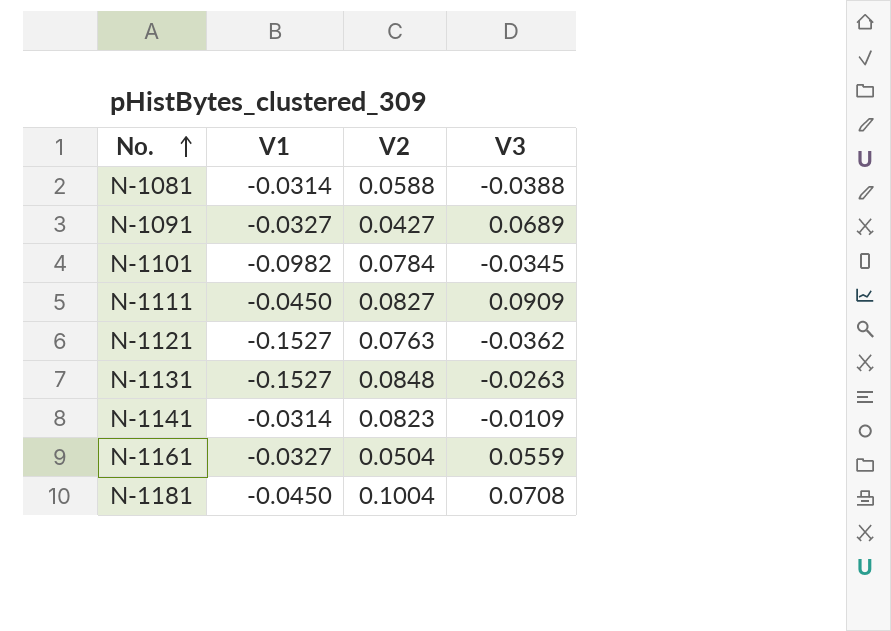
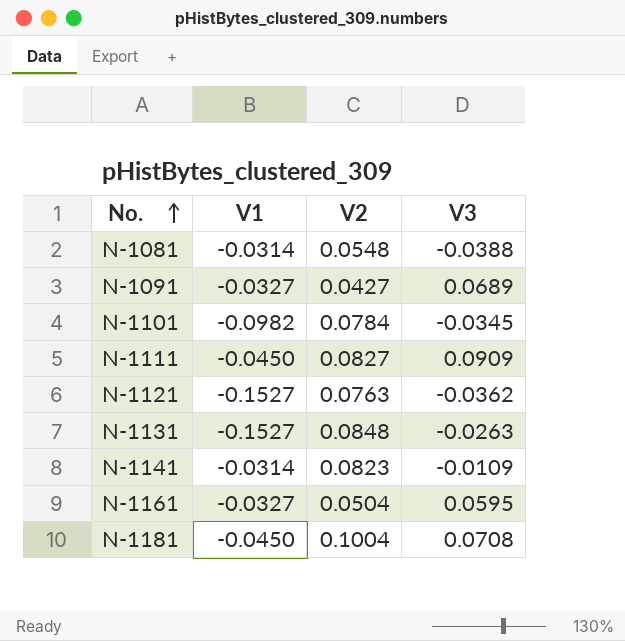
N-1081 | V2: 0.0588 -> 0.0548
N-1161 | V3: 0.0559 -> 0.0595

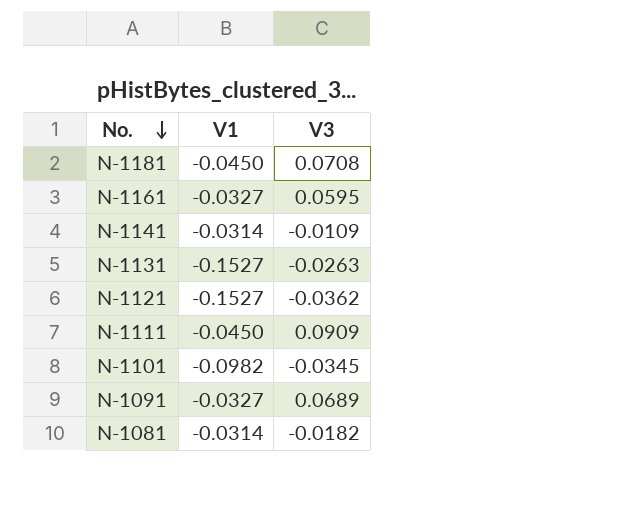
row order: No. ascending -> No. descending
column V2 | position: 3 -> none
N-1081 | V3: -0.0388 -> -0.0182

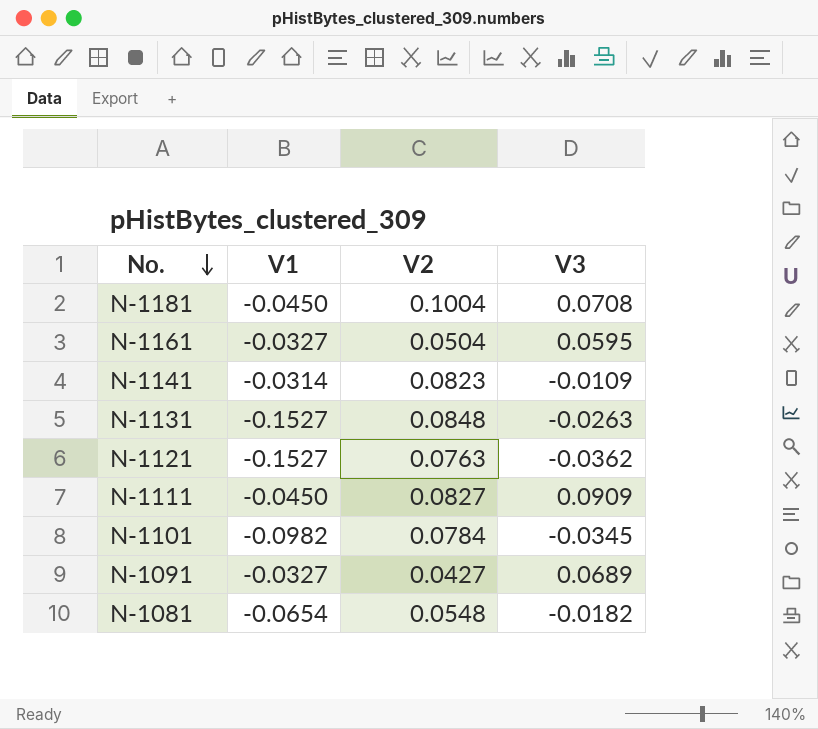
column V2 | position: none -> 3
N-1081 | V1: -0.0314 -> -0.0654

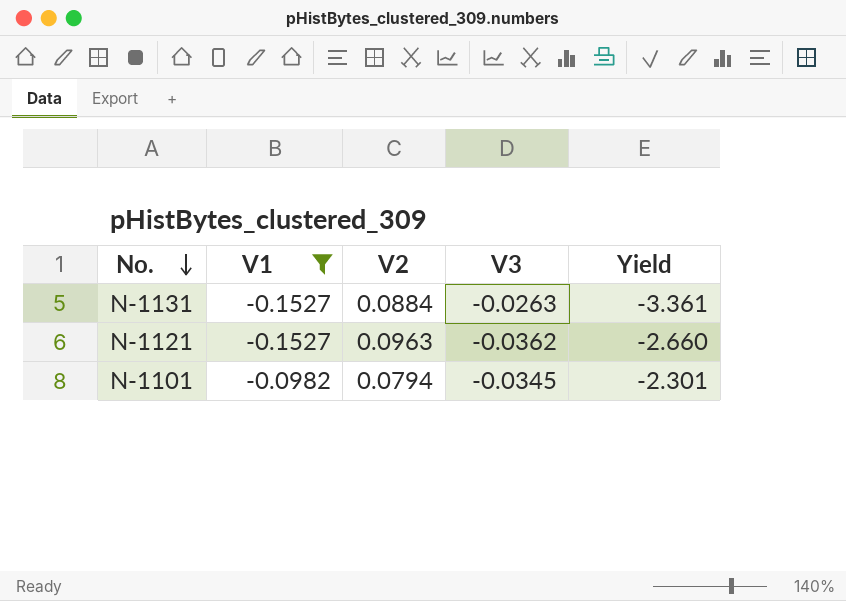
filter: none -> V1 <= -0.0982
column Yield | formula: none -> [V2] / [V3]
N-1131 | V2: 0.0848 -> 0.0884
N-1121 | V2: 0.0763 -> 0.0963
N-1101 | V2: 0.0784 -> 0.0794

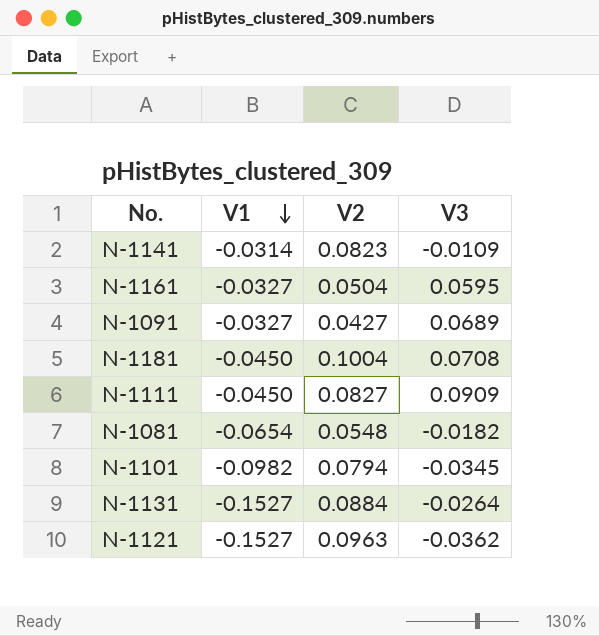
filter: V1 <= -0.0982 -> none
row order: No. descending -> V1 descending
column Yield | formula: [V2] / [V3] -> none
N-1131 | V3: -0.0263 -> -0.0264

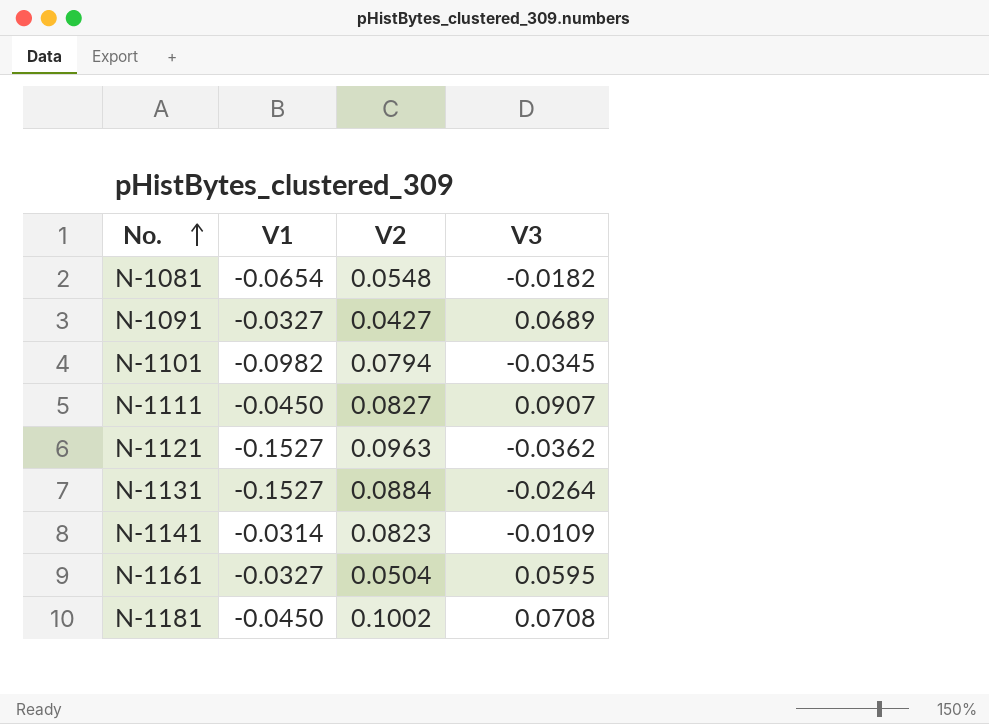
row order: V1 descending -> No. ascending
N-1111 | V3: 0.0909 -> 0.0907
N-1181 | V2: 0.1004 -> 0.1002

